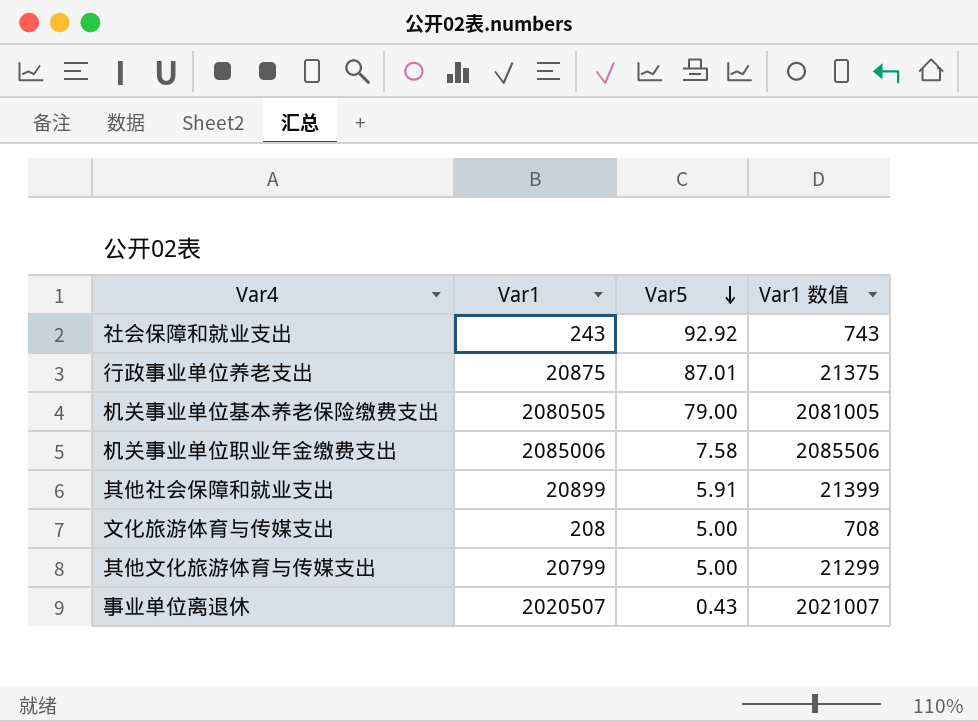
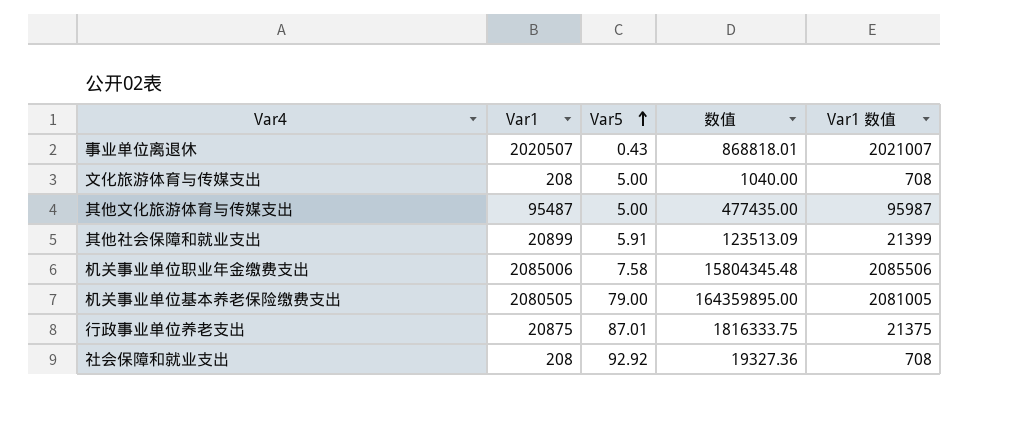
row order: Var5 descending -> Var5 ascending
column 数值 | formula: none -> [Var1] * [Var5]
其他文化旅游体育与传媒支出 | Var1: 20799 -> 95487
其他文化旅游体育与传媒支出 | Var1 数值: 21299 -> 95987
社会保障和就业支出 | Var1: 243 -> 208
社会保障和就业支出 | Var1 数值: 743 -> 708

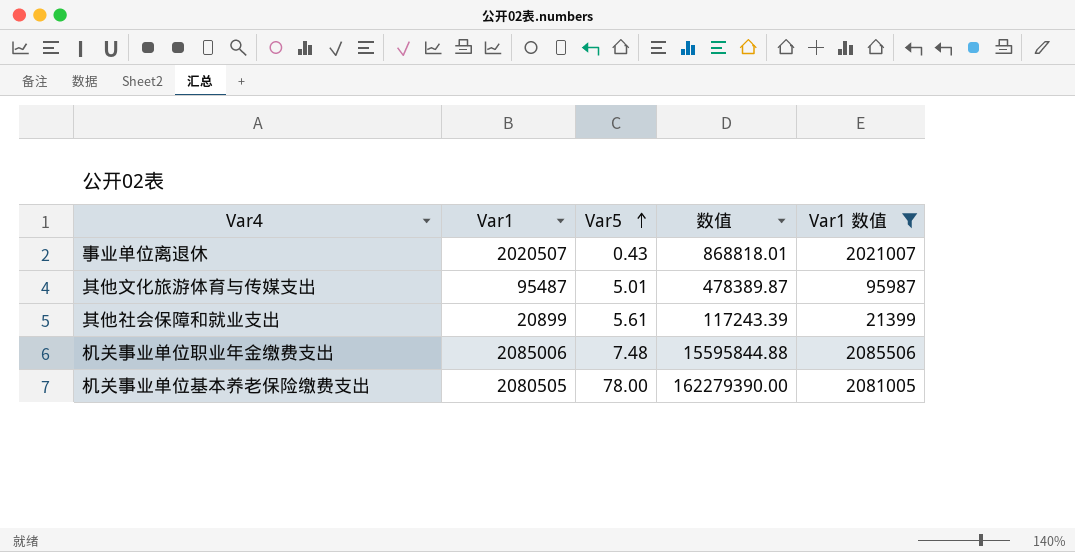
filter: none -> Var1 数值 >= 21399
其他文化旅游体育与传媒支出 | Var5: 5.00 -> 5.01
其他文化旅游体育与传媒支出 | 数值: 477435.00 -> 478389.87
其他社会保障和就业支出 | Var5: 5.91 -> 5.61
其他社会保障和就业支出 | 数值: 123513.09 -> 117243.39
机关事业单位职业年金缴费支出 | Var5: 7.58 -> 7.48
机关事业单位职业年金缴费支出 | 数值: 15804345.48 -> 15595844.88
机关事业单位基本养老保险缴费支出 | Var5: 79.00 -> 78.00
机关事业单位基本养老保险缴费支出 | 数值: 164359895.00 -> 162279390.00

